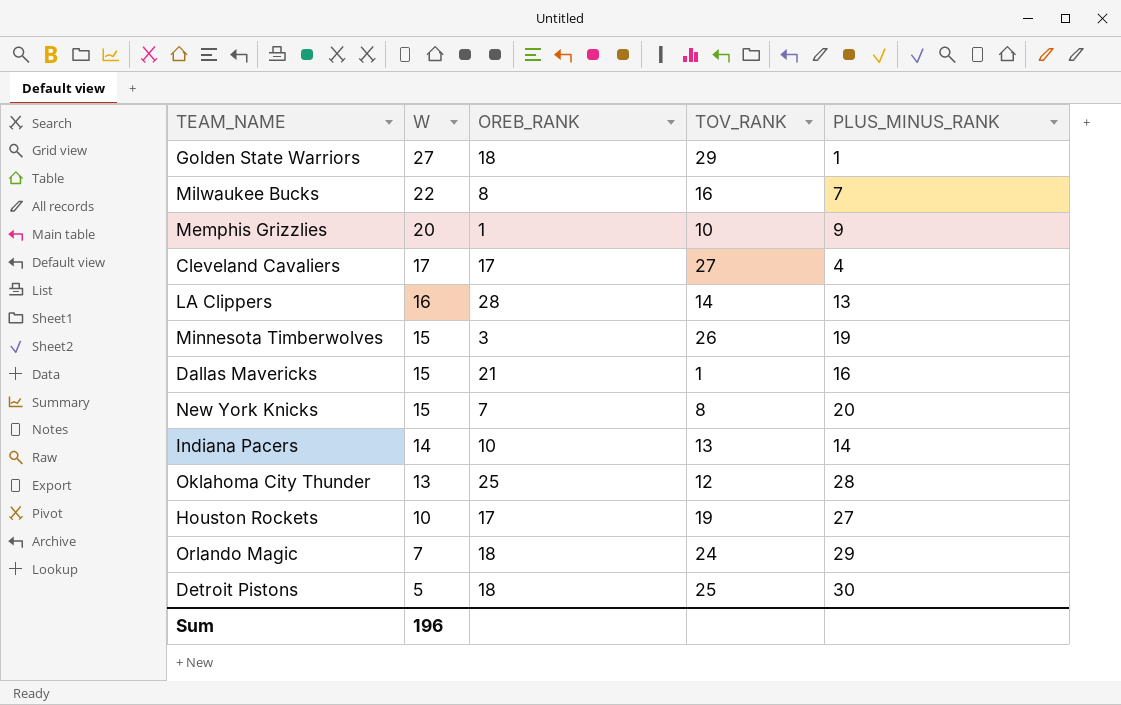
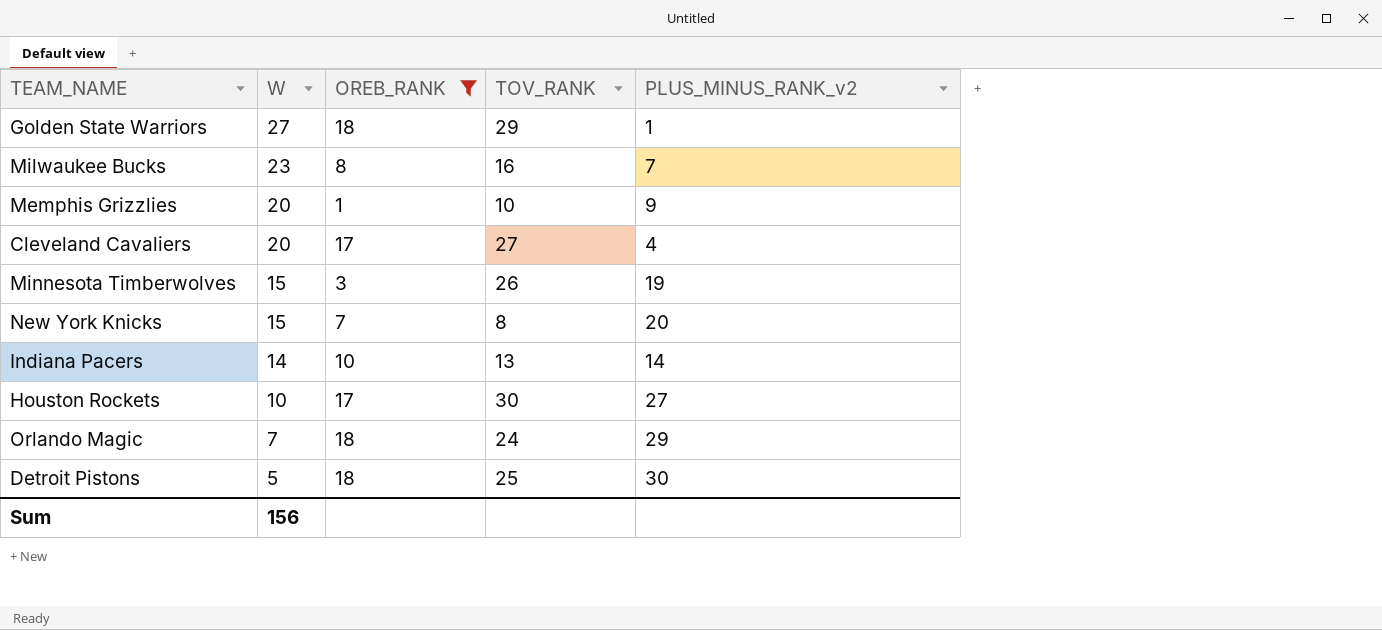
filter: none -> OREB_RANK <= 18
column name: PLUS_MINUS_RANK -> PLUS_MINUS_RANK_v2
Milwaukee Bucks | W: 22 -> 23
Cleveland Cavaliers | W: 17 -> 20
Houston Rockets | TOV_RANK: 19 -> 30
Sum | W: 196 -> 156

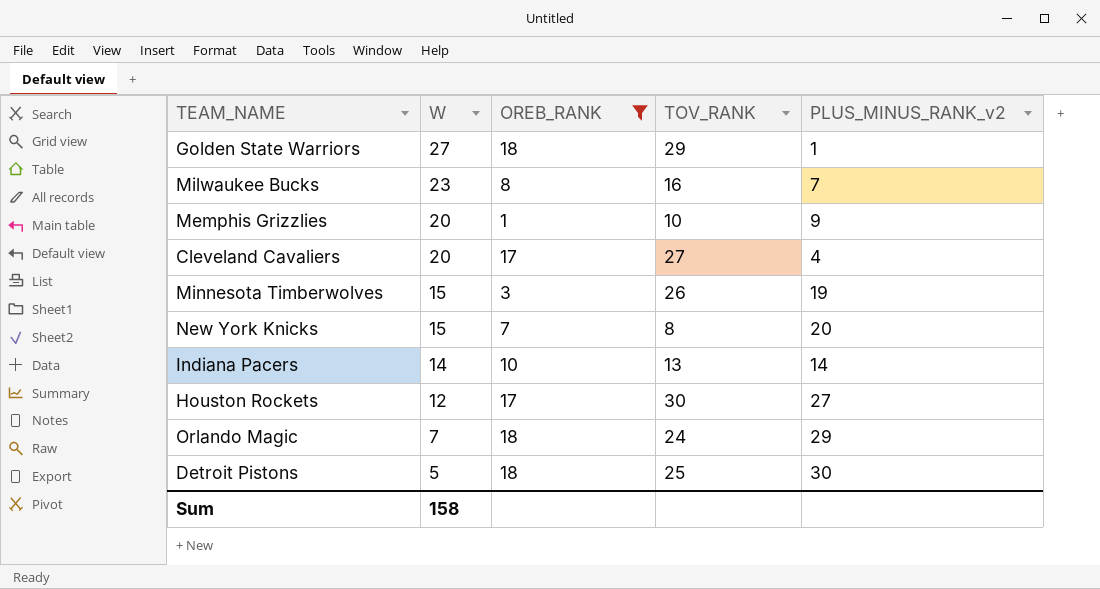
Houston Rockets | W: 10 -> 12
Sum | W: 156 -> 158

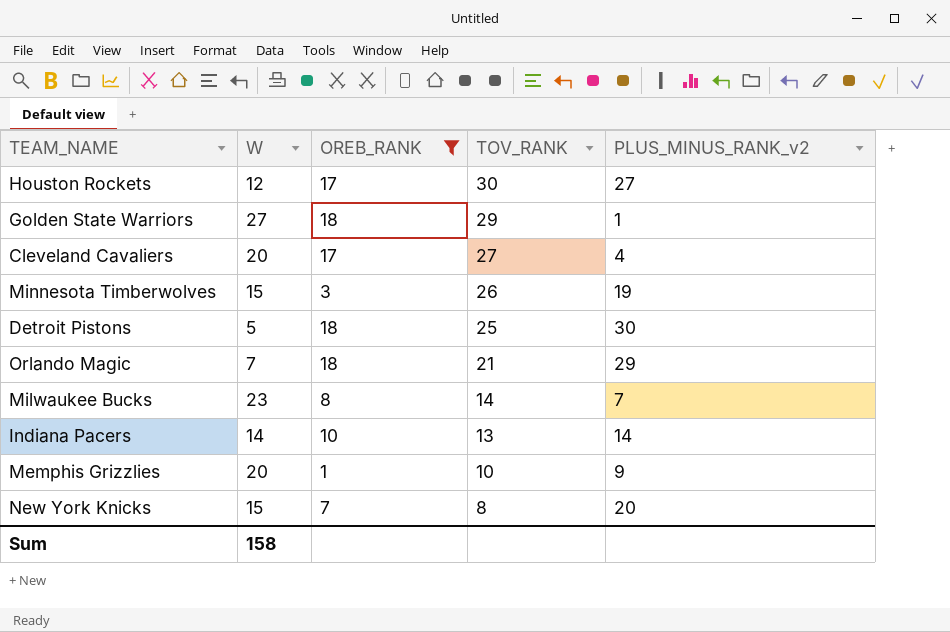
row order: W descending -> TOV_RANK descending
Orlando Magic | TOV_RANK: 24 -> 21
Milwaukee Bucks | TOV_RANK: 16 -> 14

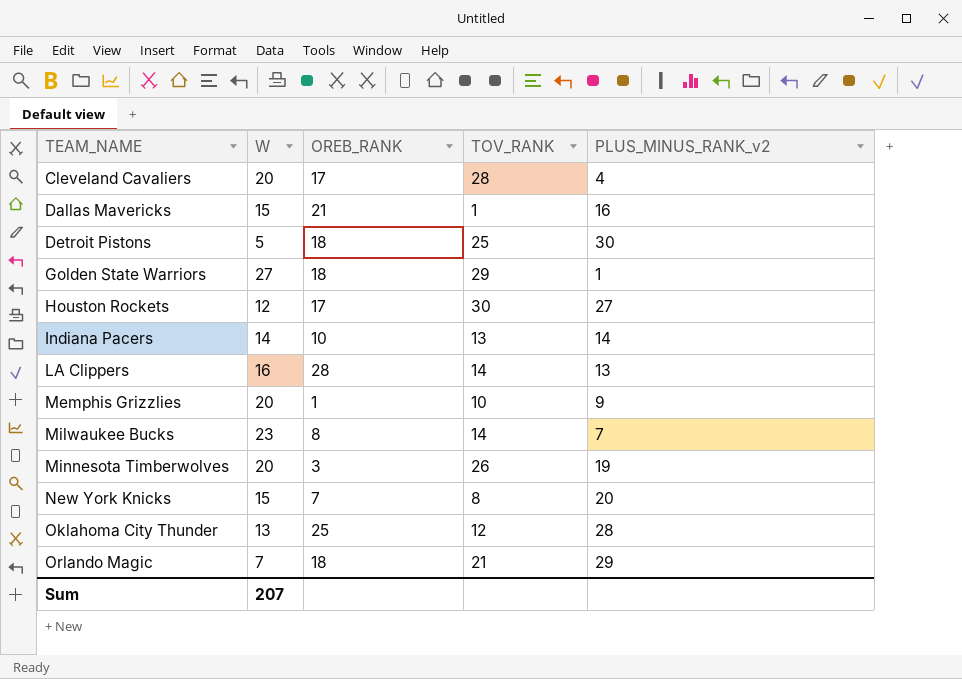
filter: OREB_RANK <= 18 -> none
row order: TOV_RANK descending -> TEAM_NAME ascending
Cleveland Cavaliers | TOV_RANK: 27 -> 28
Minnesota Timberwolves | W: 15 -> 20
Sum | W: 158 -> 207

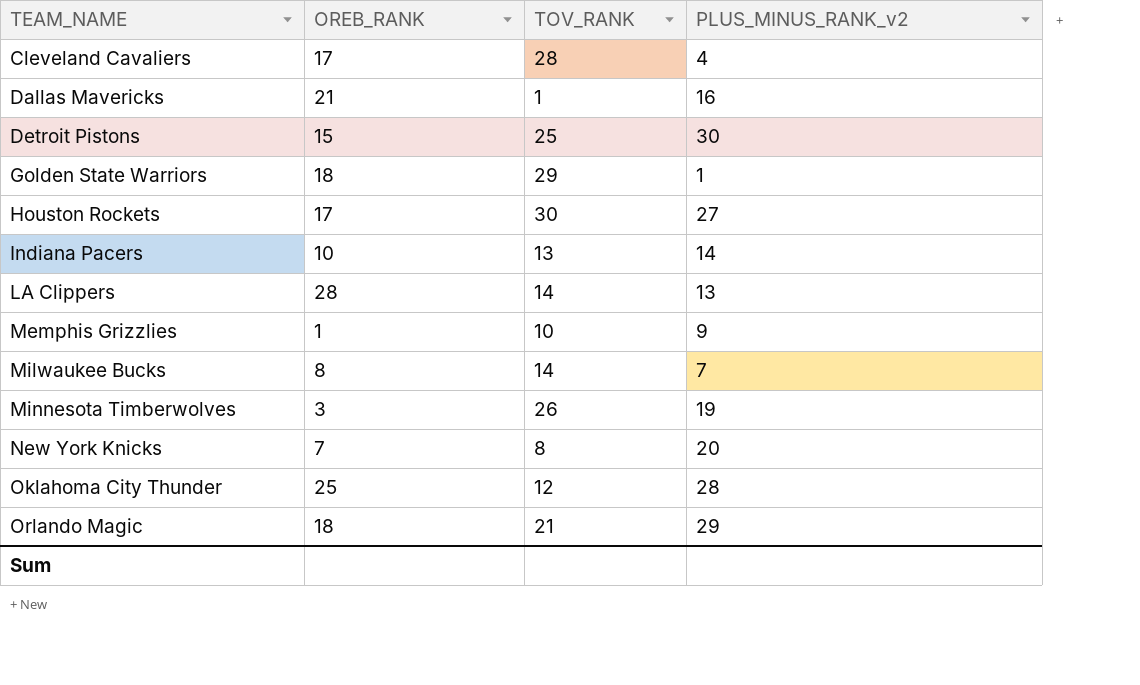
column W | position: 2 -> none
Detroit Pistons | OREB_RANK: 18 -> 15

